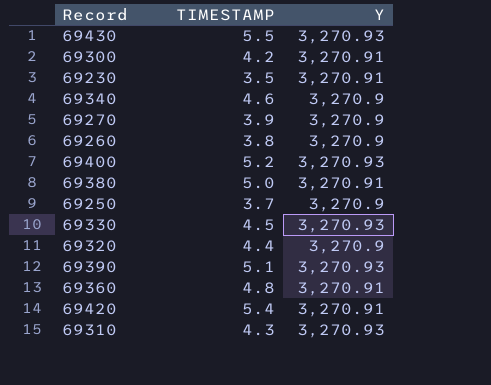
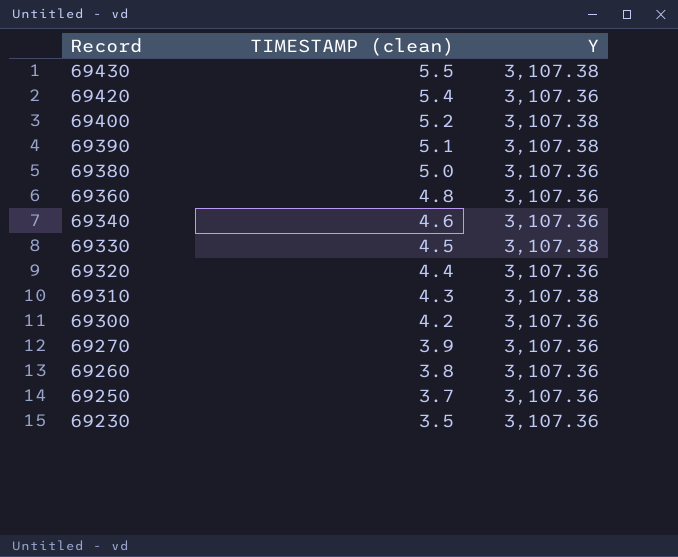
row order: none -> Record descending
column name: TIMESTAMP -> TIMESTAMP (clean)
69430 | Y: 3,270.93 -> 3,107.38
69420 | Y: 3,270.91 -> 3,107.36
69400 | Y: 3,270.93 -> 3,107.38
69390 | Y: 3,270.93 -> 3,107.38
69380 | Y: 3,270.91 -> 3,107.36
69360 | Y: 3,270.91 -> 3,107.36
69340 | Y: 3,270.9 -> 3,107.36
69330 | Y: 3,270.93 -> 3,107.38
69320 | Y: 3,270.9 -> 3,107.36
69310 | Y: 3,270.93 -> 3,107.38
69300 | Y: 3,270.91 -> 3,107.36
69270 | Y: 3,270.9 -> 3,107.36
69260 | Y: 3,270.9 -> 3,107.36
69250 | Y: 3,270.9 -> 3,107.36
69230 | Y: 3,270.91 -> 3,107.36

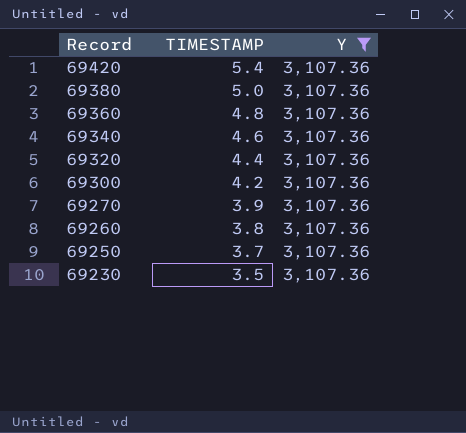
filter: none -> Y = 3,107.36
column name: TIMESTAMP (clean) -> TIMESTAMP

